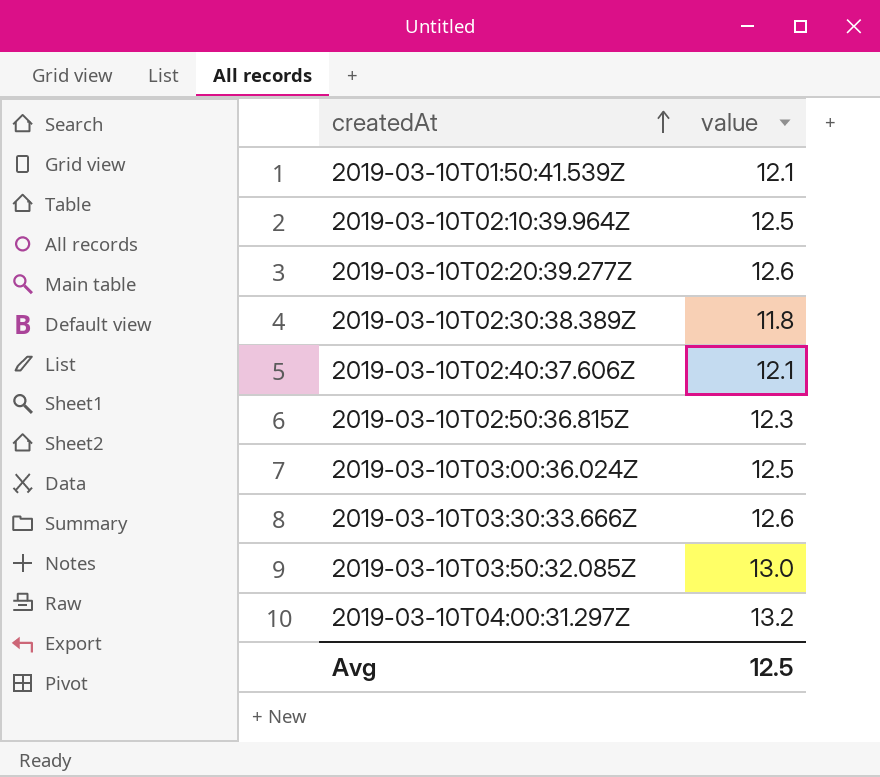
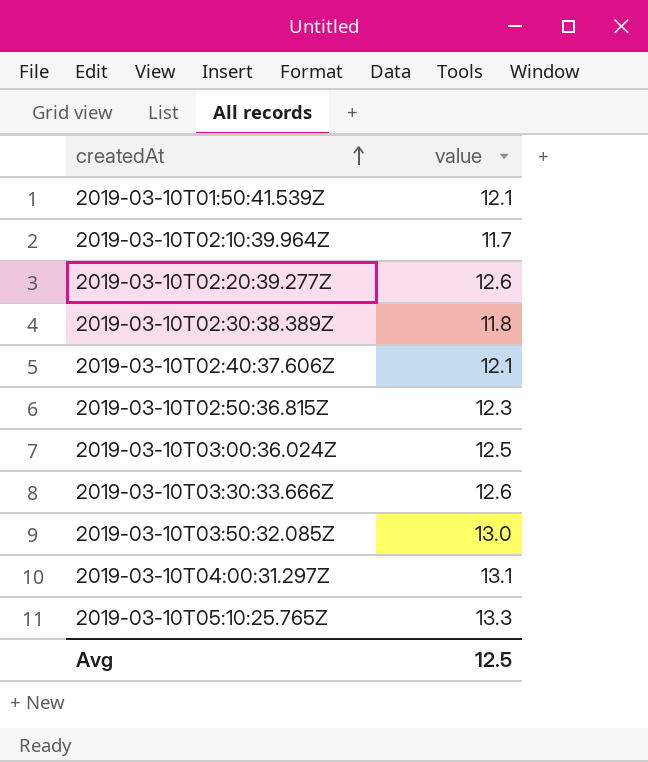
2019-03-10T02:10:39.964Z | value: 12.5 -> 11.7
2019-03-10T04:00:31.297Z | value: 13.2 -> 13.1
row 2019-03-10T05:10:25.765Z: none -> 13.3

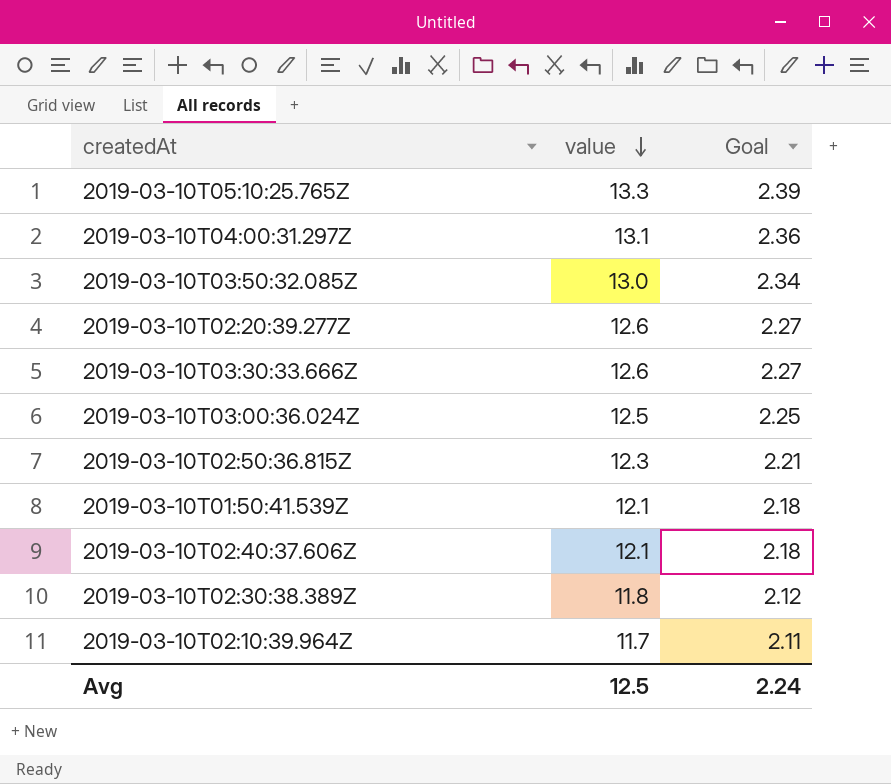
row order: createdAt ascending -> value descending
column Goal | formula: none -> [value] * 0.18

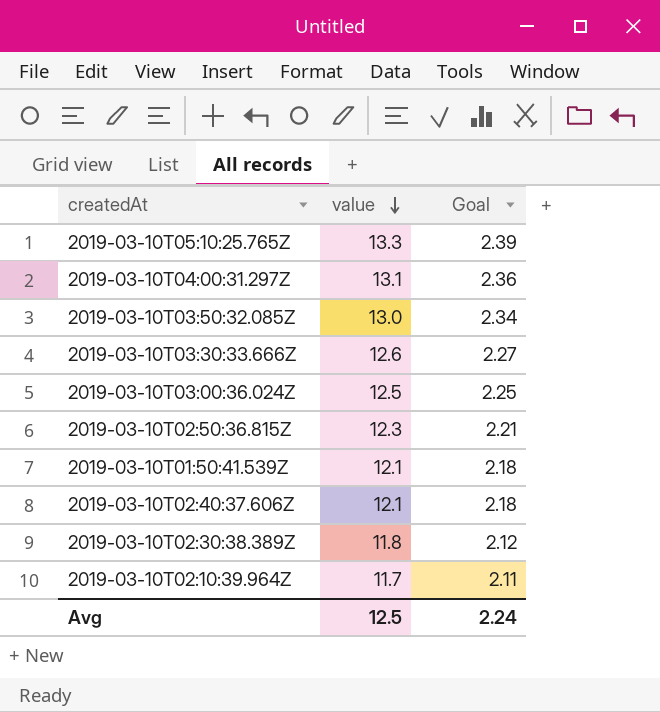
row 2019-03-10T02:20:39.277Z: 12.6 | 2.27 -> none

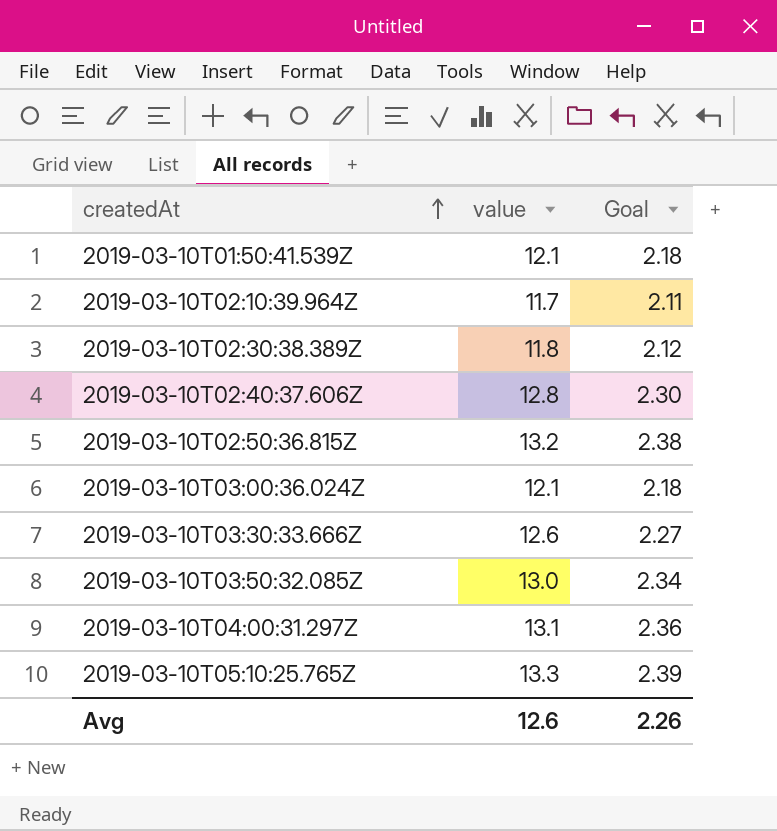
row order: value descending -> createdAt ascending
2019-03-10T02:40:37.606Z | value: 12.1 -> 12.8
2019-03-10T02:40:37.606Z | Goal: 2.18 -> 2.30
2019-03-10T02:50:36.815Z | value: 12.3 -> 13.2
2019-03-10T02:50:36.815Z | Goal: 2.21 -> 2.38
2019-03-10T03:00:36.024Z | value: 12.5 -> 12.1
2019-03-10T03:00:36.024Z | Goal: 2.25 -> 2.18
Avg | value: 12.5 -> 12.6
Avg | Goal: 2.24 -> 2.26

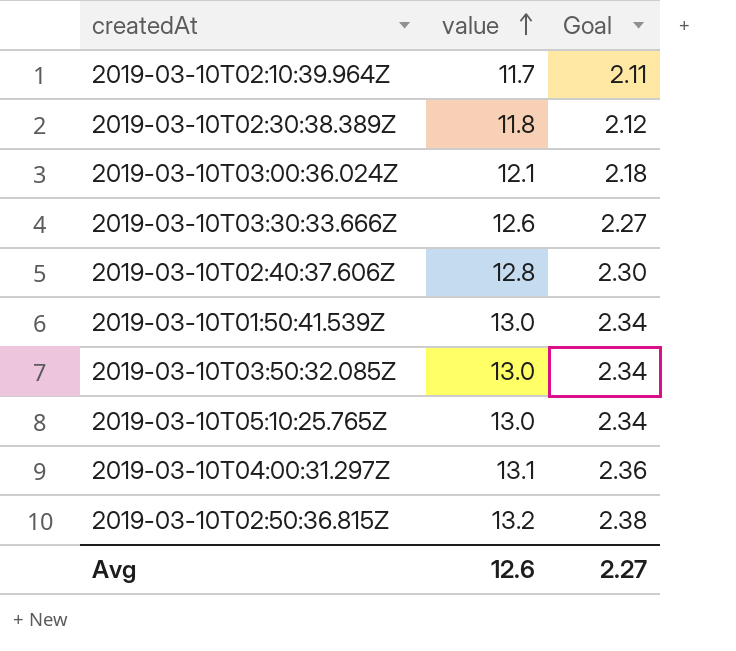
row order: createdAt ascending -> value ascending
2019-03-10T01:50:41.539Z | value: 12.1 -> 13.0
2019-03-10T01:50:41.539Z | Goal: 2.18 -> 2.34
2019-03-10T05:10:25.765Z | value: 13.3 -> 13.0
2019-03-10T05:10:25.765Z | Goal: 2.39 -> 2.34
Avg | Goal: 2.26 -> 2.27

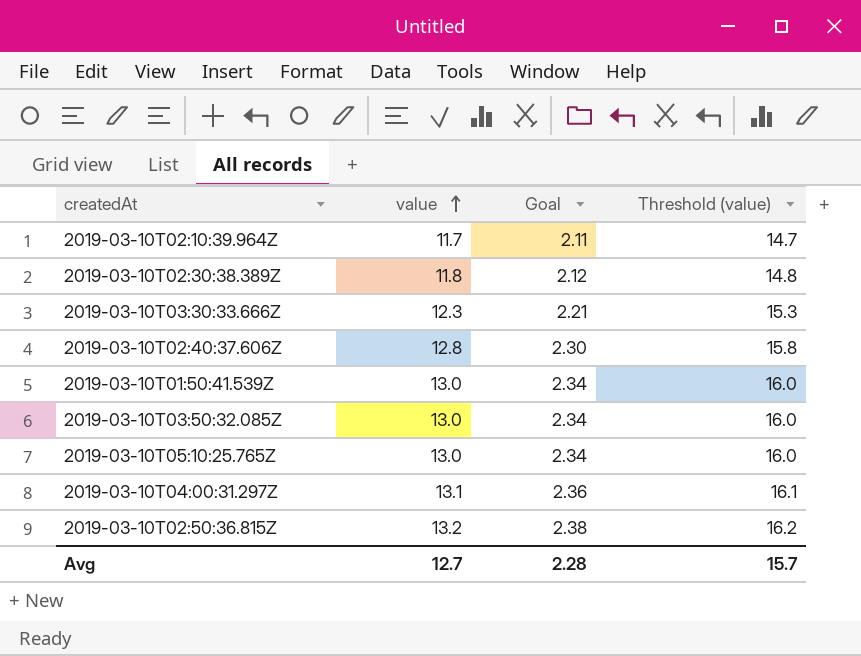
column Threshold (value) | formula: none -> [value] + 3
row 2019-03-10T03:00:36.024Z: 12.1 | 2.18 -> none
2019-03-10T03:30:33.666Z | value: 12.6 -> 12.3
2019-03-10T03:30:33.666Z | Goal: 2.27 -> 2.21
Avg | value: 12.6 -> 12.7
Avg | Goal: 2.27 -> 2.28

